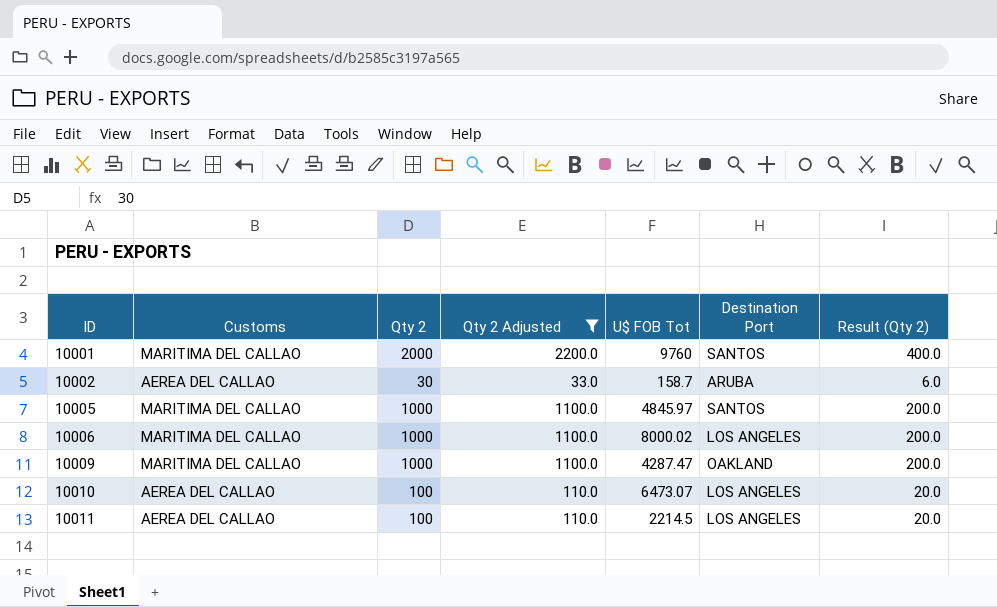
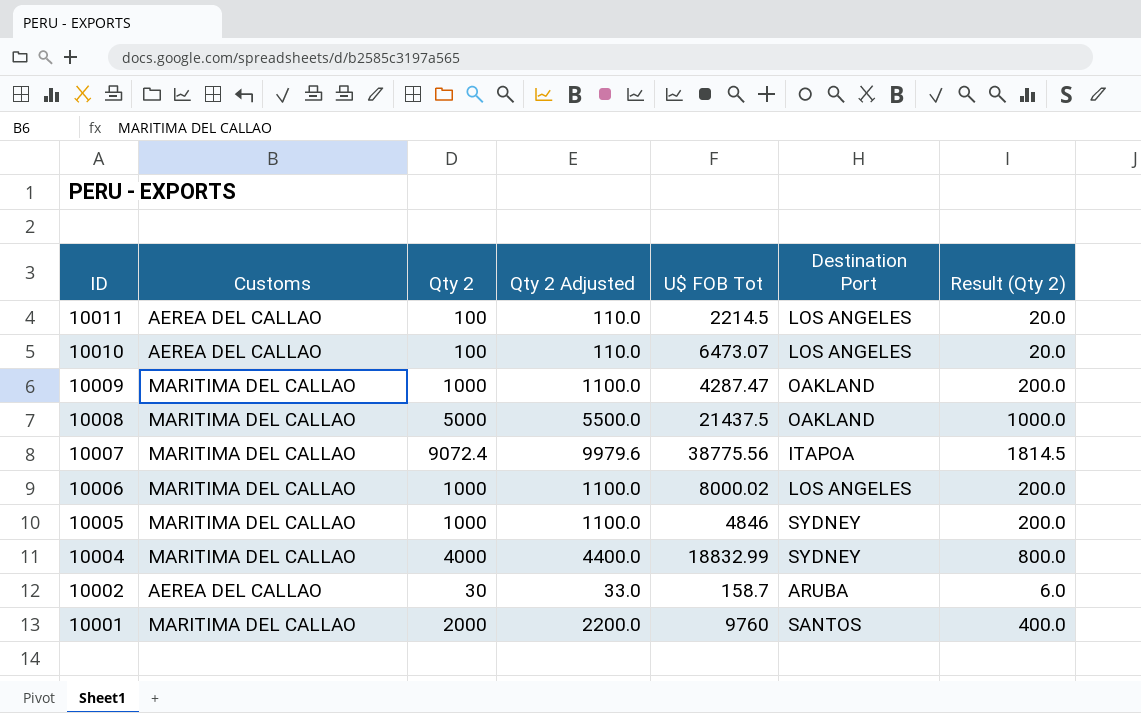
filter: Qty 2 Adjusted <= 2200.0 -> none
row order: ID ascending -> ID descending
10005 | U$ FOB Tot: 4845.97 -> 4846
10005 | Destination Port: SANTOS -> SYDNEY

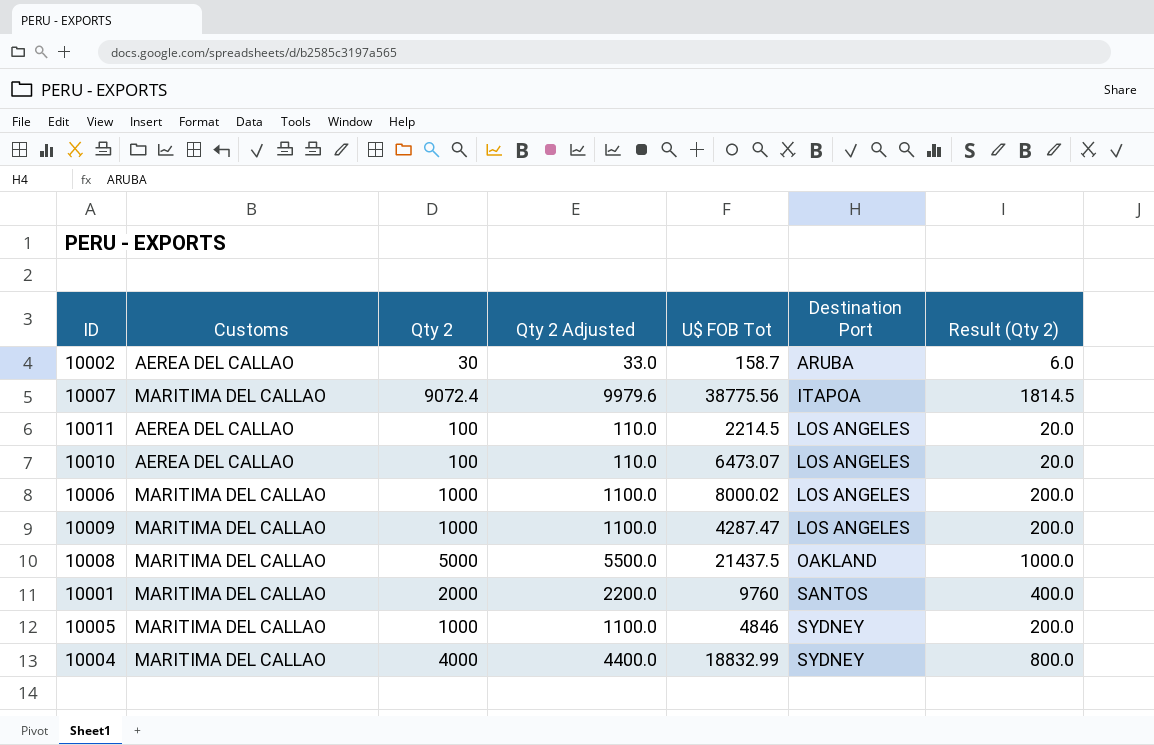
row order: ID descending -> Destination Port ascending
10009 | Destination Port: OAKLAND -> LOS ANGELES

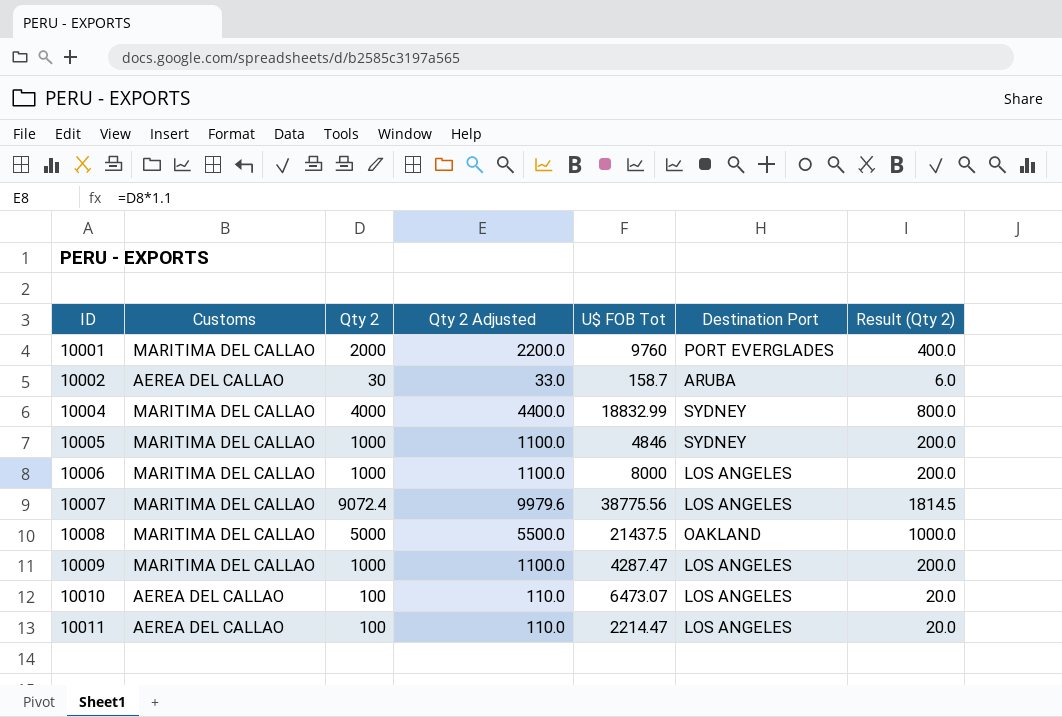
row order: Destination Port ascending -> ID ascending
10001 | Destination Port: SANTOS -> PORT EVERGLADES
10006 | U$ FOB Tot: 8000.02 -> 8000
10007 | Destination Port: ITAPOA -> LOS ANGELES
10011 | U$ FOB Tot: 2214.5 -> 2214.47

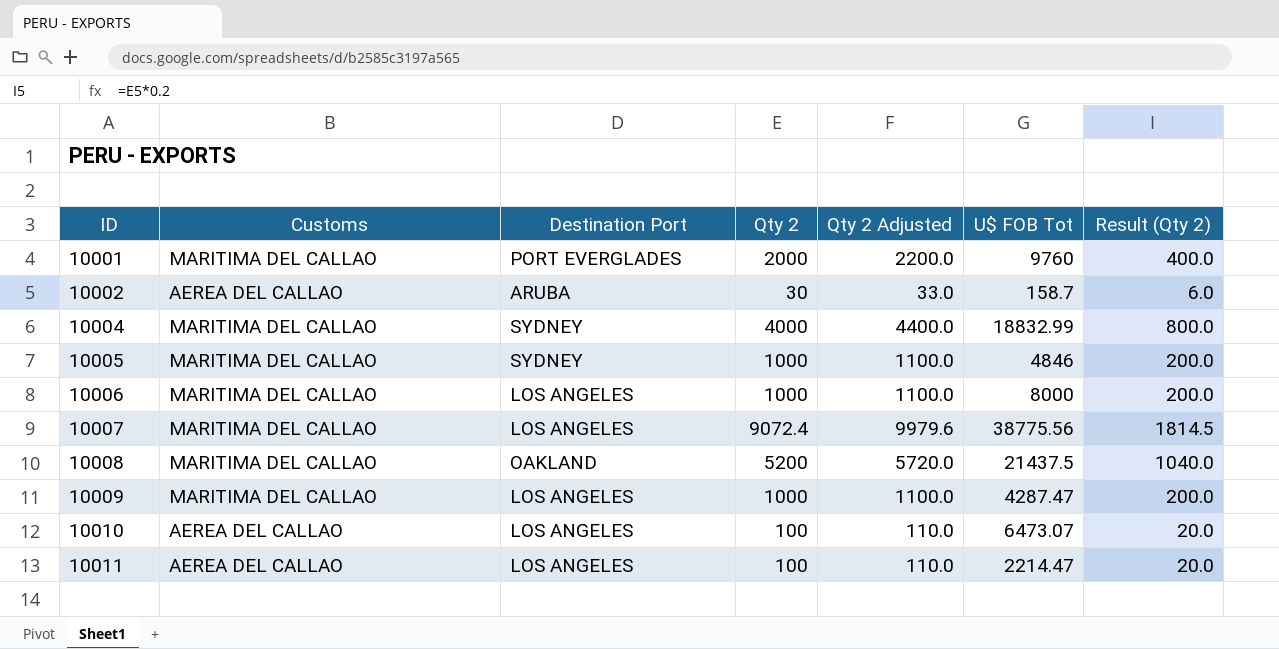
column Destination Port | position: 6 -> 3
10008 | Qty 2: 5000 -> 5200
10008 | Qty 2 Adjusted: 5500.0 -> 5720.0
10008 | Result (Qty 2): 1000.0 -> 1040.0

